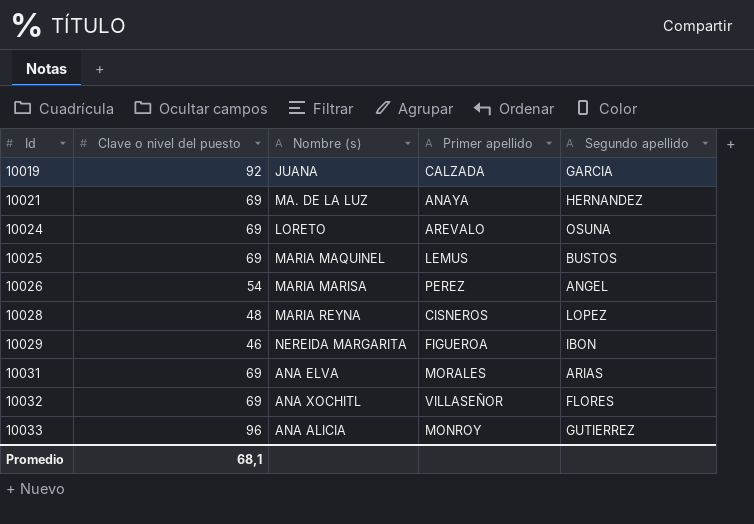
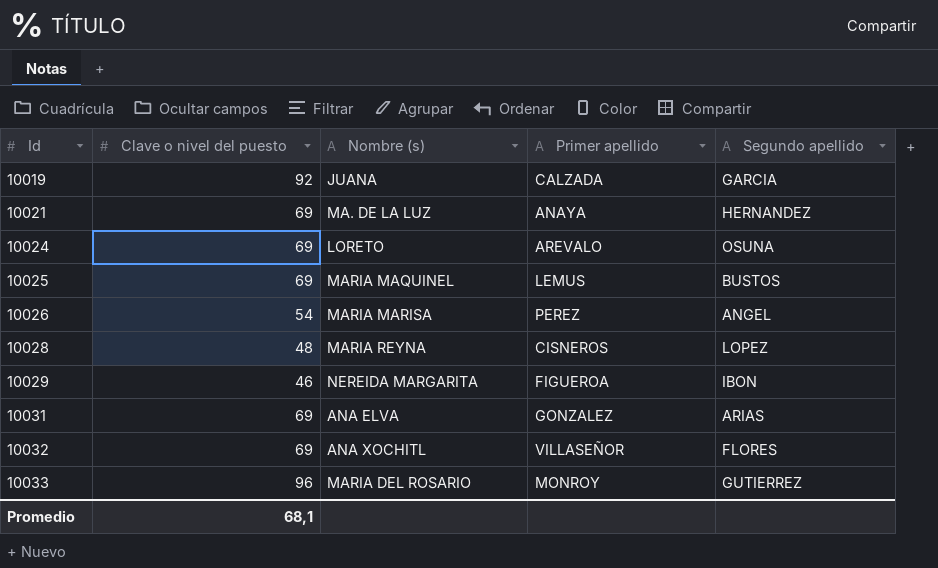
10031 | Primer apellido: MORALES -> GONZALEZ
10033 | Nombre (s): ANA ALICIA -> MARIA DEL ROSARIO

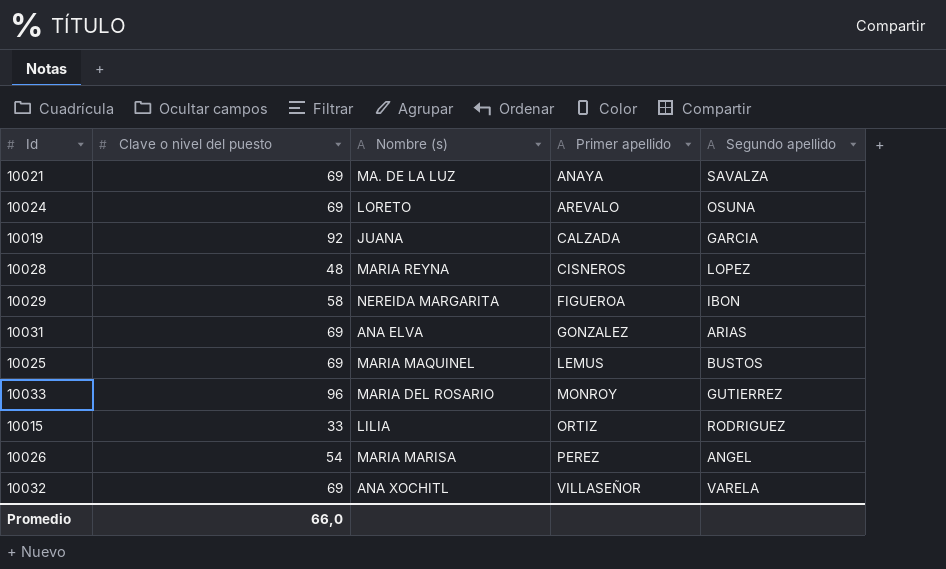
row order: Id ascending -> Primer apellido ascending
10021 | Segundo apellido: HERNANDEZ -> SAVALZA
10029 | Clave o nivel del puesto: 46 -> 58
row 10015: none -> 33 | LILIA | ORTIZ | RODRIGUEZ
10032 | Segundo apellido: FLORES -> VARELA
Promedio | Clave o nivel del puesto: 68,1 -> 66,0

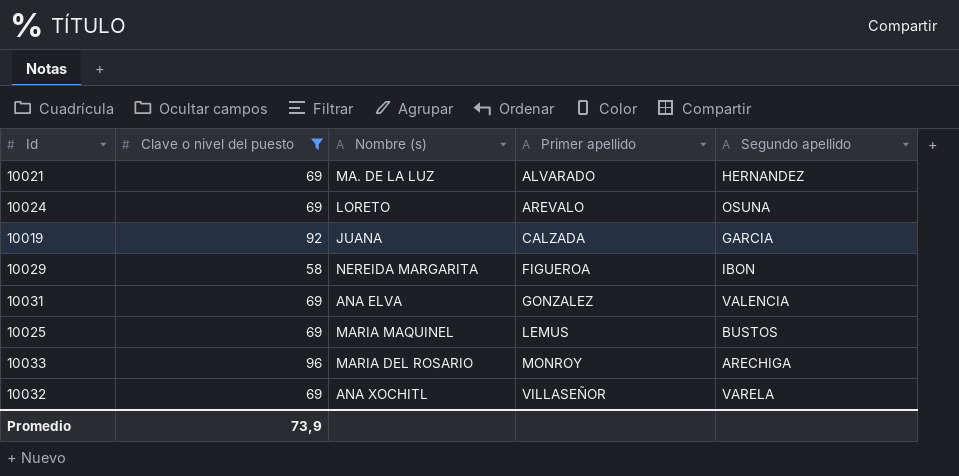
filter: none -> Clave o nivel del puesto >= 58
10021 | Primer apellido: ANAYA -> ALVARADO
10021 | Segundo apellido: SAVALZA -> HERNANDEZ
10031 | Segundo apellido: ARIAS -> VALENCIA
10033 | Segundo apellido: GUTIERREZ -> ARECHIGA
Promedio | Clave o nivel del puesto: 66,0 -> 73,9

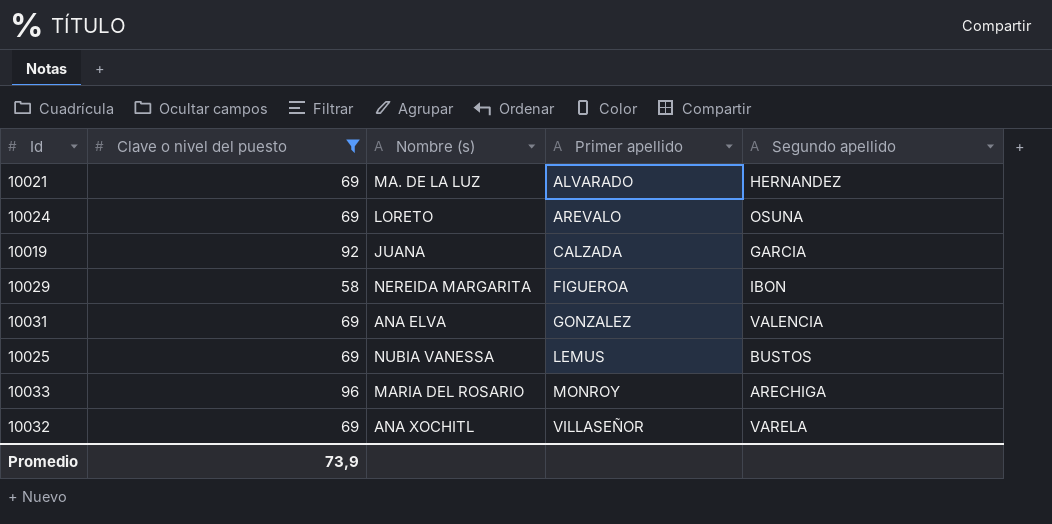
10025 | Nombre (s): MARIA MAQUINEL -> NUBIA VANESSA

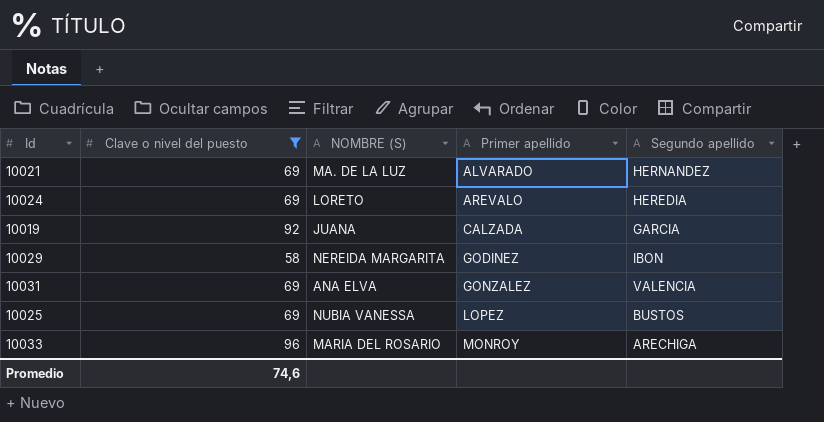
column name: Nombre (s) -> NOMBRE (S)
row 10032: 69 | ANA XOCHITL | VILLASEÑOR | VARELA -> none
10024 | Segundo apellido: OSUNA -> HEREDIA
10029 | Primer apellido: FIGUEROA -> GODINEZ
10025 | Primer apellido: LEMUS -> LOPEZ
Promedio | Clave o nivel del puesto: 73,9 -> 74,6

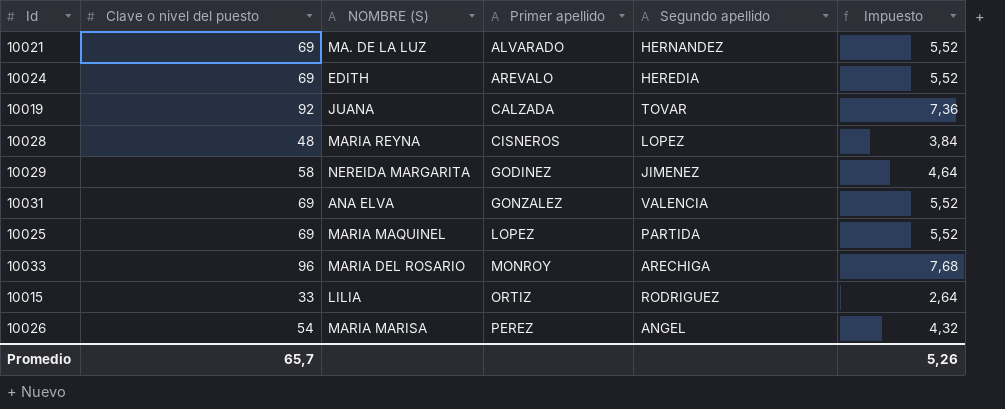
filter: Clave o nivel del puesto >= 58 -> none
column Impuesto | formula: none -> [Clave o nivel del puesto] * 0,08
10024 | NOMBRE (S): LORETO -> EDITH
10019 | Segundo apellido: GARCIA -> TOVAR
10029 | Segundo apellido: IBON -> JIMENEZ
10025 | NOMBRE (S): NUBIA VANESSA -> MARIA MAQUINEL
10025 | Segundo apellido: BUSTOS -> PARTIDA
Promedio | Clave o nivel del puesto: 74,6 -> 65,7

